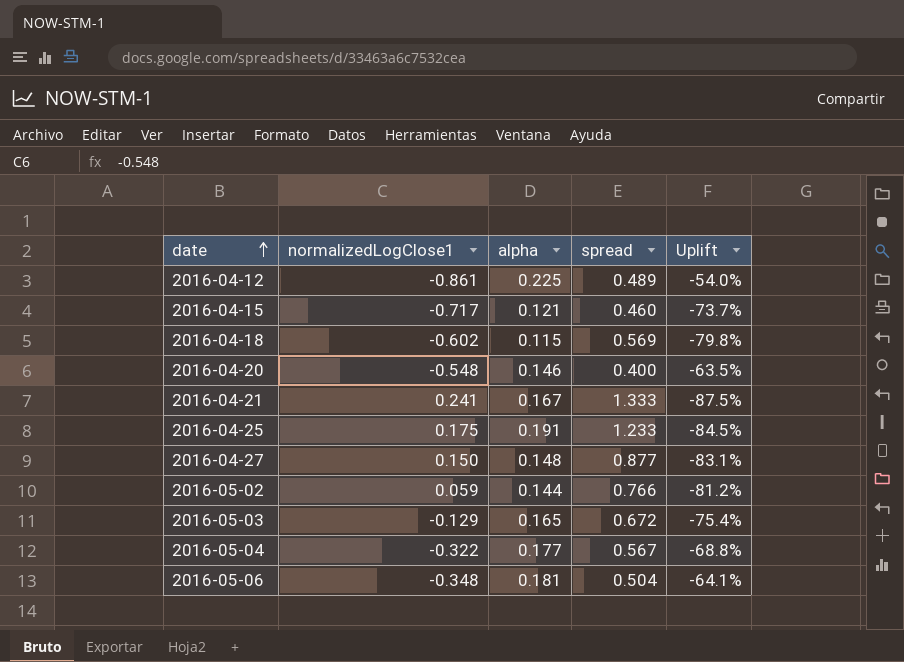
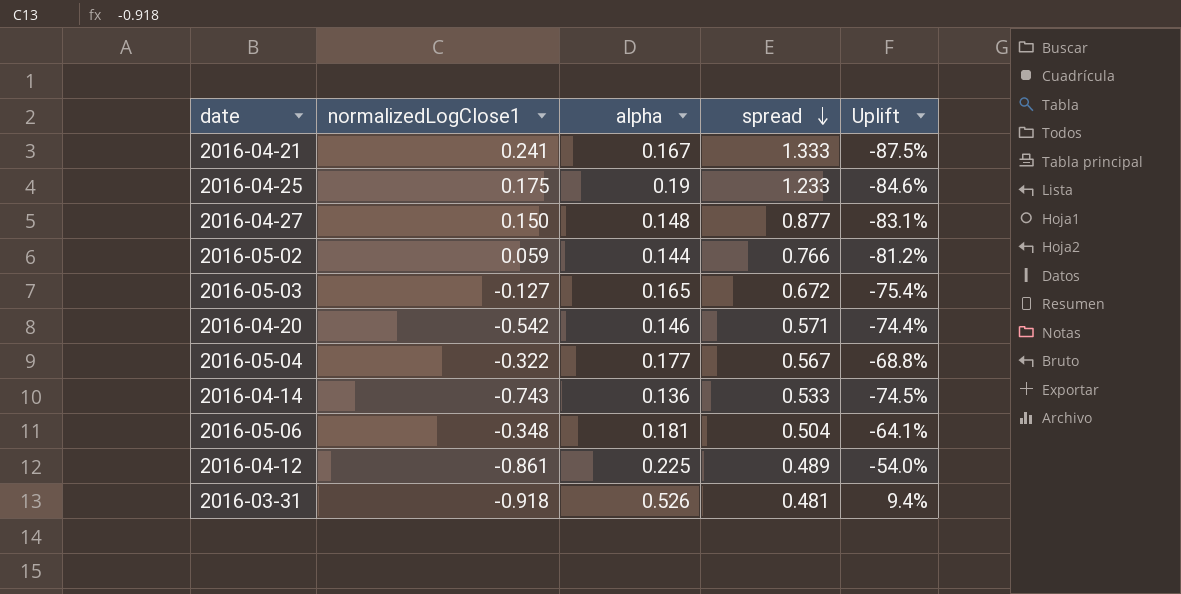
row order: date ascending -> spread descending
row 2016-04-15: -0.717 | 0.121 | 0.460 | -73.7% -> none
row 2016-04-18: -0.602 | 0.115 | 0.569 | -79.8% -> none
2016-04-25 | alpha: 0.191 -> 0.19
2016-04-25 | Uplift: -84.5% -> -84.6%
2016-05-03 | normalizedLogClose1: -0.129 -> -0.127
2016-04-20 | normalizedLogClose1: -0.548 -> -0.542
2016-04-20 | spread: 0.400 -> 0.571
2016-04-20 | Uplift: -63.5% -> -74.4%
row 2016-04-14: none -> -0.743 | 0.136 | 0.533 | -74.5%
row 2016-03-31: none -> -0.918 | 0.526 | 0.481 | 9.4%

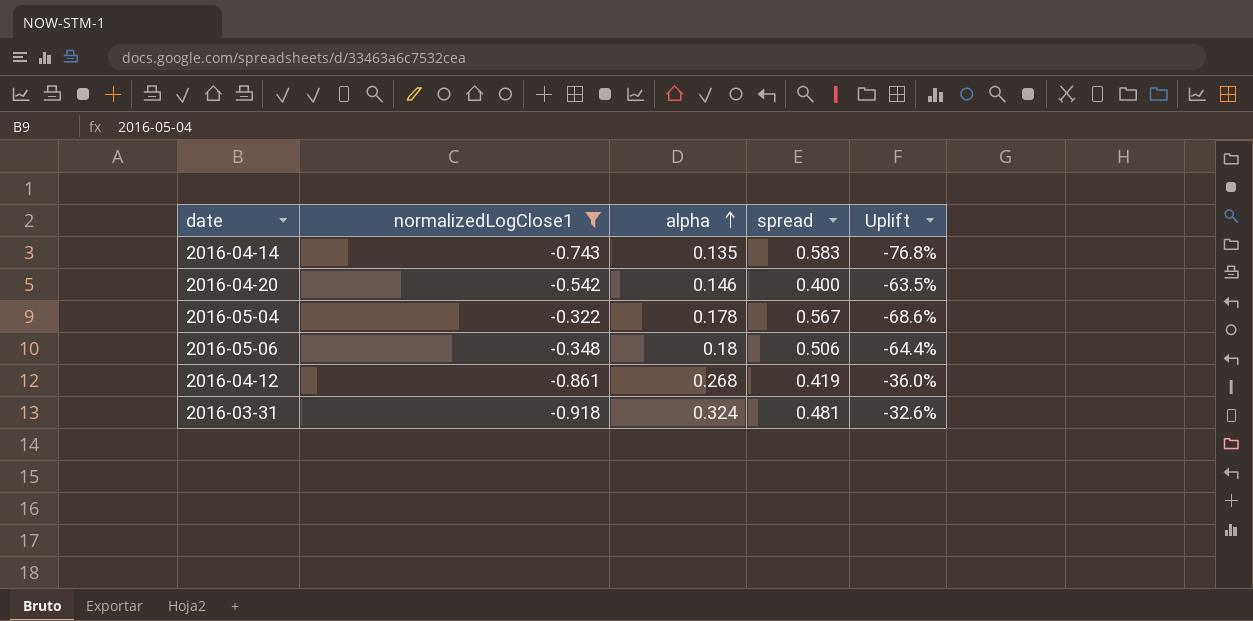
filter: none -> normalizedLogClose1 <= -0.322
row order: spread descending -> alpha ascending
2016-04-14 | alpha: 0.136 -> 0.135
2016-04-14 | spread: 0.533 -> 0.583
2016-04-14 | Uplift: -74.5% -> -76.8%
2016-04-20 | spread: 0.571 -> 0.400
2016-04-20 | Uplift: -74.4% -> -63.5%
2016-05-04 | alpha: 0.177 -> 0.178
2016-05-04 | Uplift: -68.8% -> -68.6%
2016-05-06 | alpha: 0.181 -> 0.18
2016-05-06 | spread: 0.504 -> 0.506
2016-05-06 | Uplift: -64.1% -> -64.4%
2016-04-12 | alpha: 0.225 -> 0.268
2016-04-12 | spread: 0.489 -> 0.419
2016-04-12 | Uplift: -54.0% -> -36.0%
2016-03-31 | alpha: 0.526 -> 0.324
2016-03-31 | Uplift: 9.4% -> -32.6%

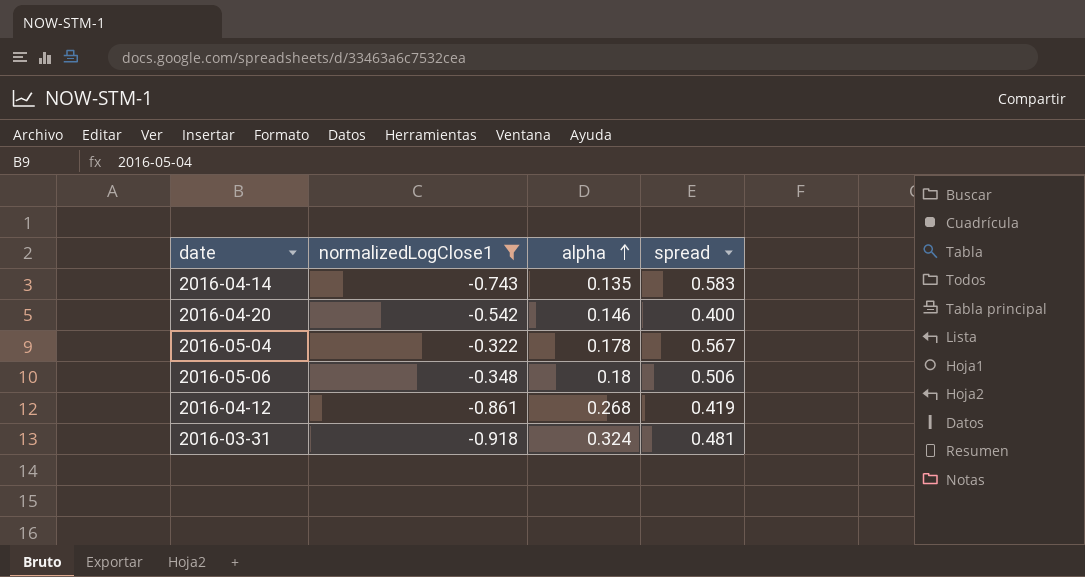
column Uplift | formula: ([alpha] - [spread]) / [spread] -> none

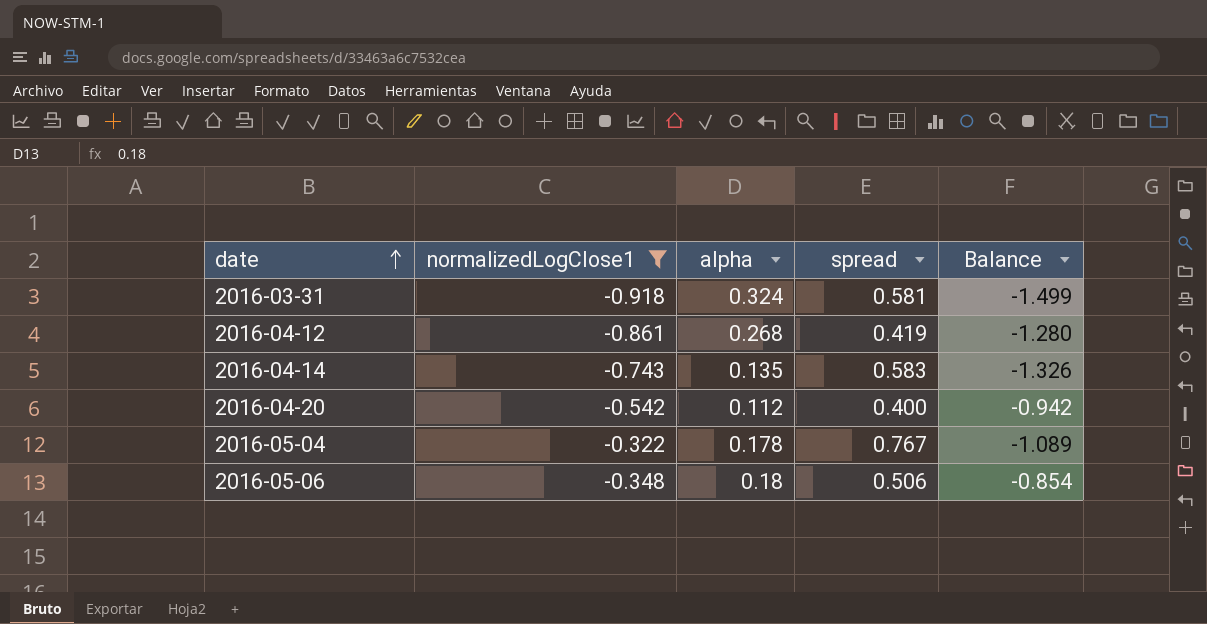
row order: alpha ascending -> date ascending
column Balance | formula: none -> [normalizedLogClose1] - [spread]
2016-03-31 | spread: 0.481 -> 0.581
2016-04-20 | alpha: 0.146 -> 0.112
2016-05-04 | spread: 0.567 -> 0.767

